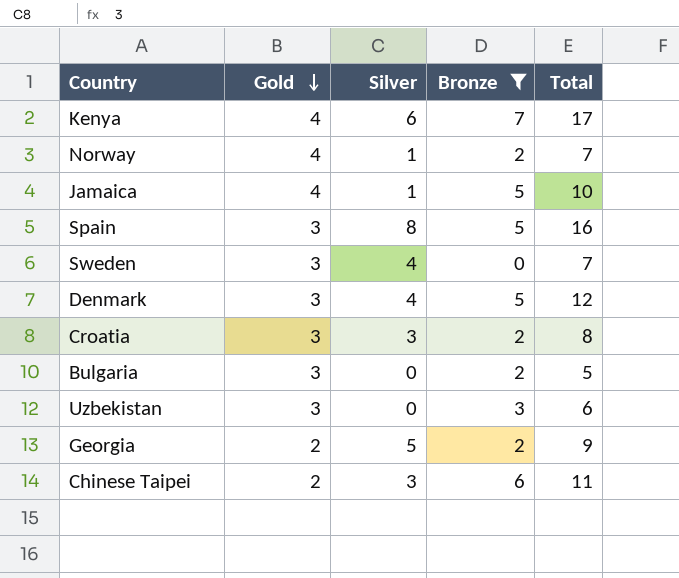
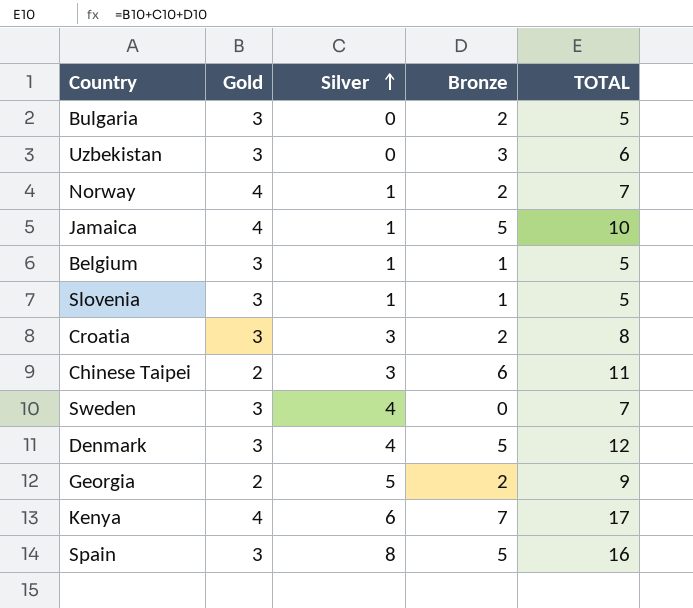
filter: Bronze != 1 -> none
row order: Gold descending -> Silver ascending
column name: Total -> TOTAL

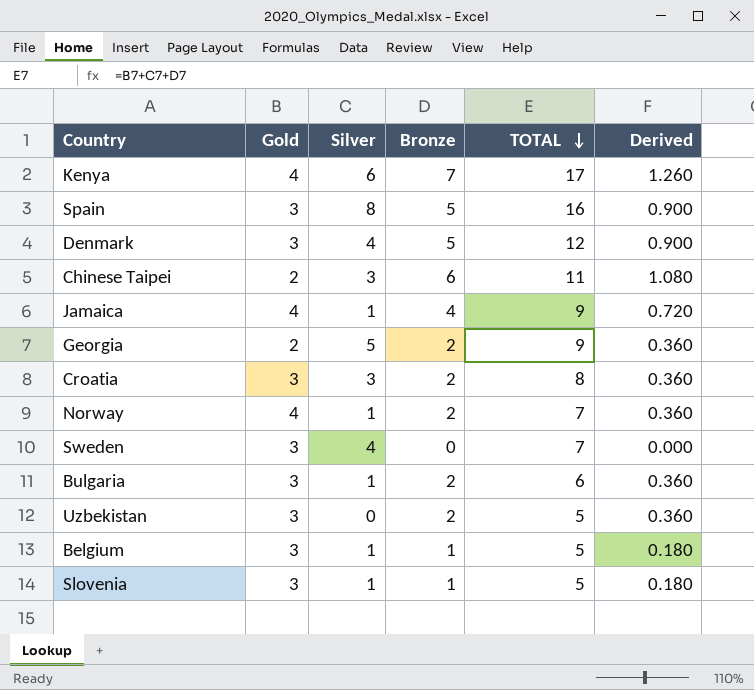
row order: Silver ascending -> TOTAL descending
column Derived | formula: none -> [Bronze] * 0.18
Jamaica | Bronze: 5 -> 4
Jamaica | TOTAL: 10 -> 9
Bulgaria | Silver: 0 -> 1
Bulgaria | TOTAL: 5 -> 6
Uzbekistan | Bronze: 3 -> 2
Uzbekistan | TOTAL: 6 -> 5

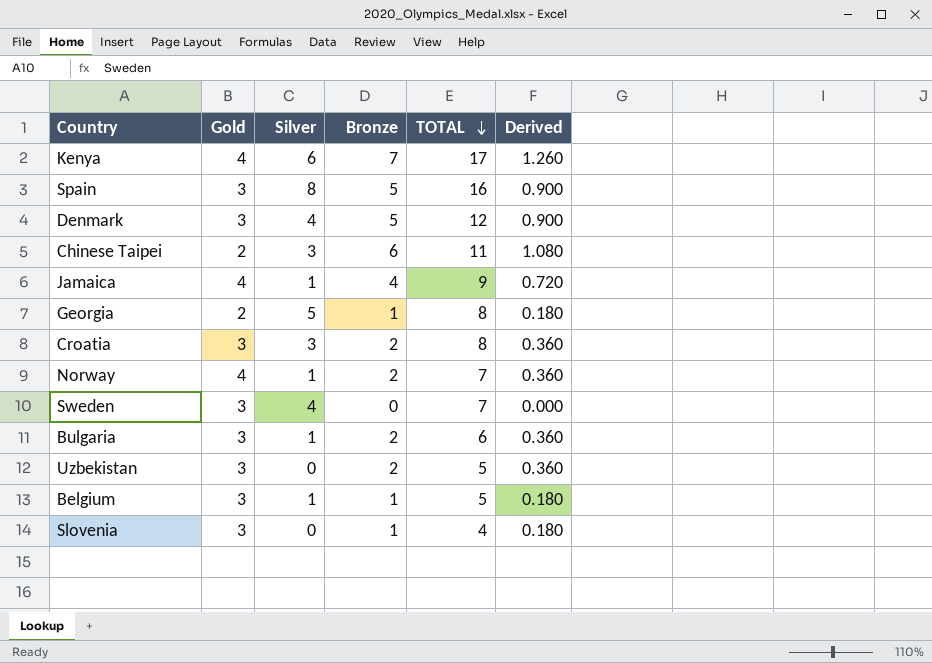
Georgia | Bronze: 2 -> 1
Georgia | TOTAL: 9 -> 8
Georgia | Derived: 0.360 -> 0.180
Slovenia | Silver: 1 -> 0
Slovenia | TOTAL: 5 -> 4

